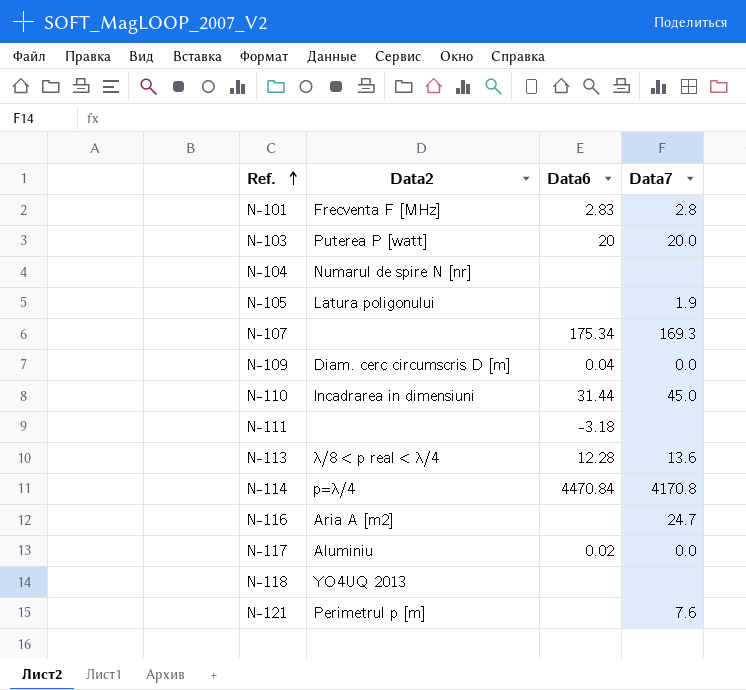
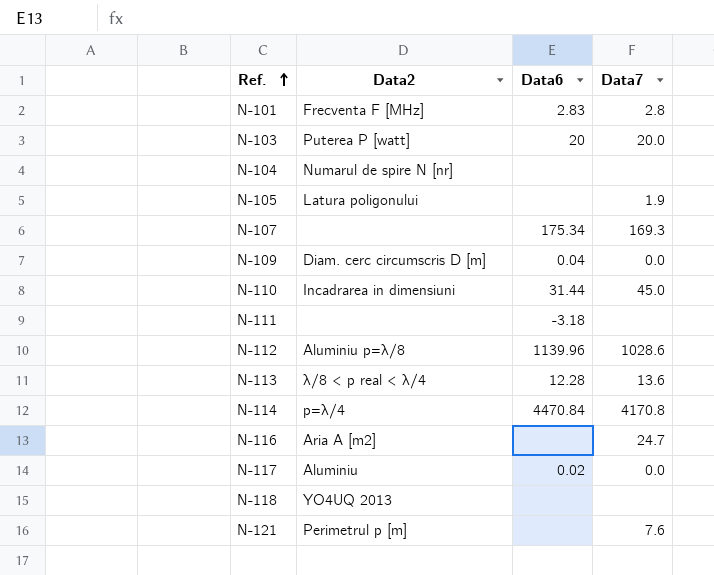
row N-112: none -> Aluminiu p=λ/8 | 1139.96 | 1028.6

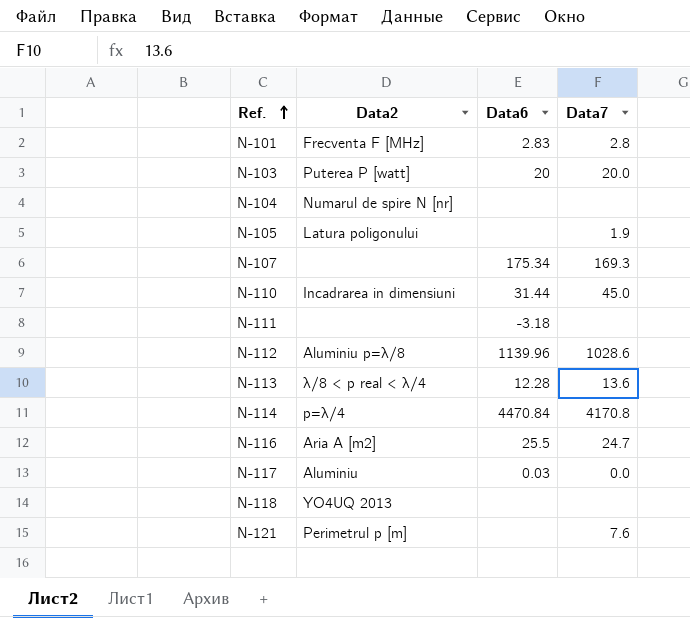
row N-109: Diam. cerc circumscris D [m] | 0.04 | 0.0 -> none
N-116 | Data6: none -> 25.5
N-117 | Data6: 0.02 -> 0.03

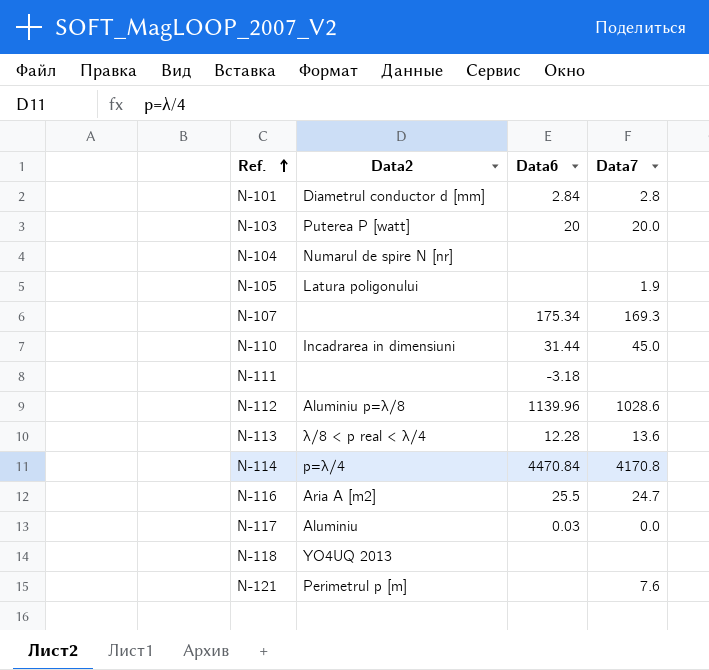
N-101 | Data2: Frecventa F [MHz] -> Diametrul conductor d [mm]
N-101 | Data6: 2.83 -> 2.84

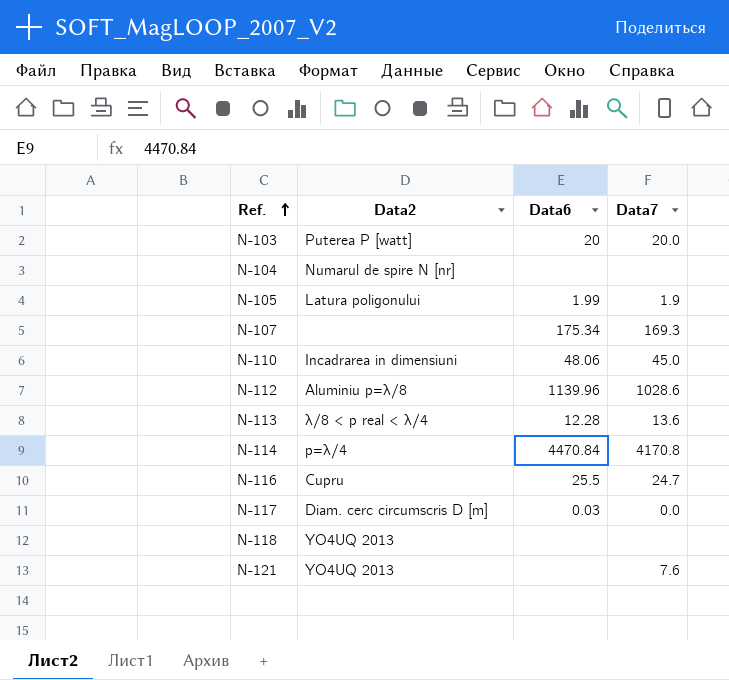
row N-101: Diametrul conductor d [mm] | 2.84 | 2.8 -> none
row N-111: none | -3.18 | none -> none
N-105 | Data6: none -> 1.99
N-110 | Data6: 31.44 -> 48.06
N-116 | Data2: Aria A [m2] -> Cupru
N-117 | Data2: Aluminiu -> Diam. cerc circumscris D [m]
N-121 | Data2: Perimetrul p [m] -> YO4UQ 2013

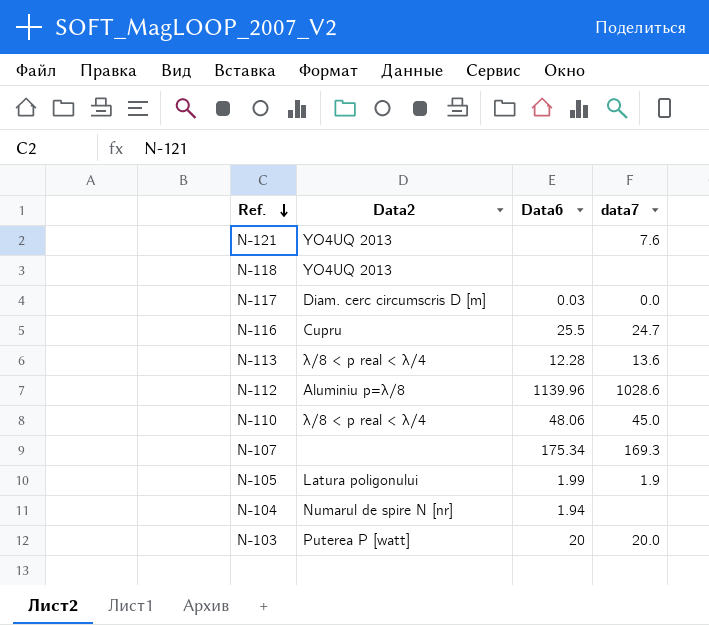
row order: Ref. ascending -> Ref. descending
column name: Data7 -> data7
row N-114: p=λ/4 | 4470.84 | 4170.8 -> none
N-110 | Data2: Incadrarea in dimensiuni -> λ/8 < p real < λ/4
N-104 | Data6: none -> 1.94

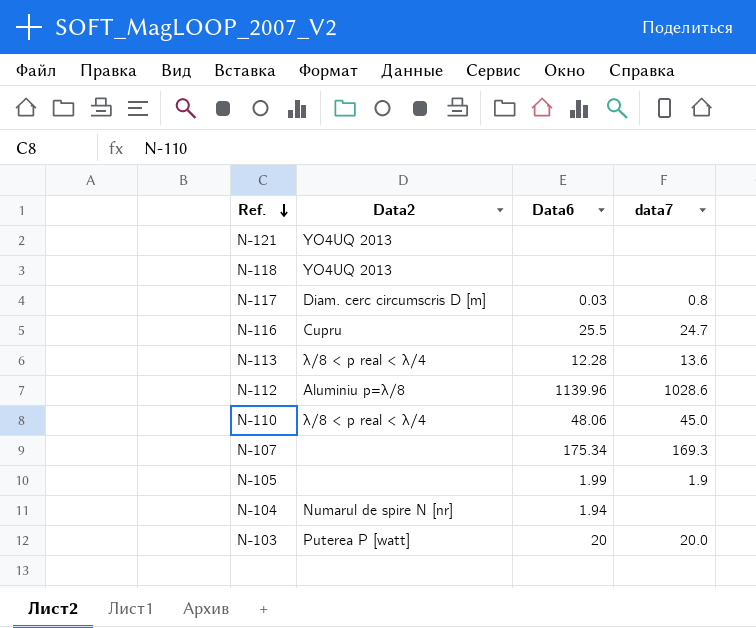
N-121 | data7: 7.6 -> none
N-117 | data7: 0.0 -> 0.8
N-105 | Data2: Latura poligonului -> none

